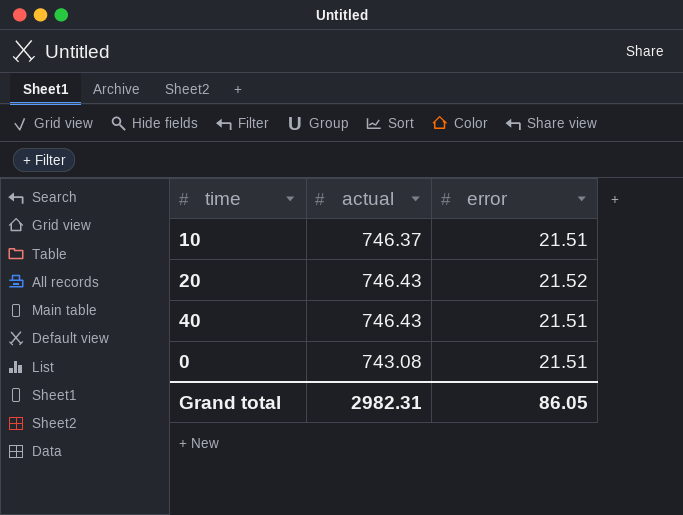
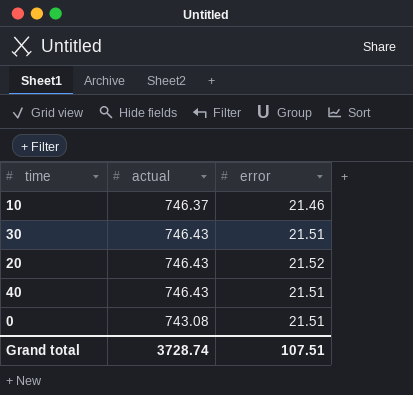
10 | error: 21.51 -> 21.46
row 30: none -> 746.43 | 21.51
Grand total | actual: 2982.31 -> 3728.74
Grand total | error: 86.05 -> 107.51

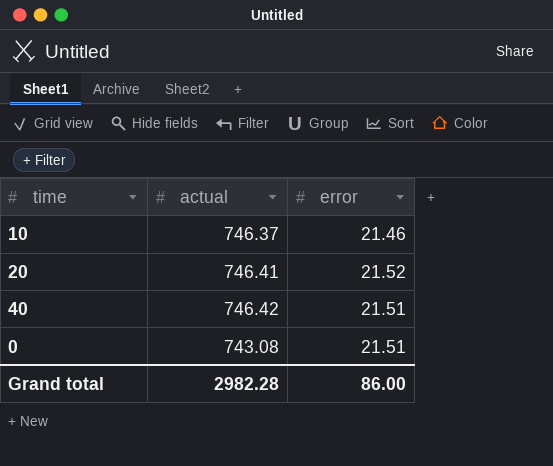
row 30: 746.43 | 21.51 -> none
20 | actual: 746.43 -> 746.41
40 | actual: 746.43 -> 746.42
Grand total | actual: 3728.74 -> 2982.28
Grand total | error: 107.51 -> 86.00

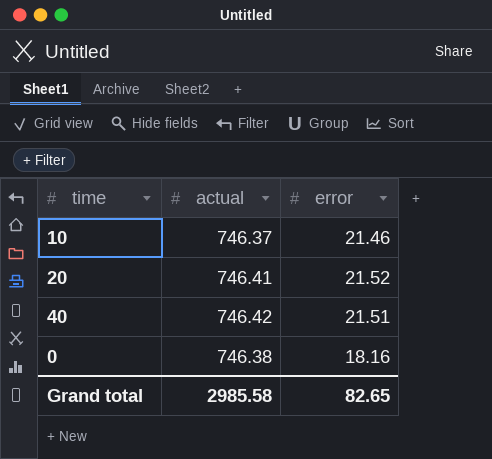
0 | actual: 743.08 -> 746.38
0 | error: 21.51 -> 18.16
Grand total | actual: 2982.28 -> 2985.58
Grand total | error: 86.00 -> 82.65

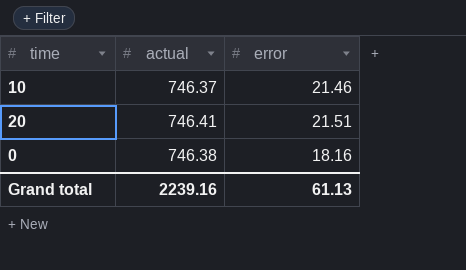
row 40: 746.42 | 21.51 -> none
20 | error: 21.52 -> 21.51
Grand total | actual: 2985.58 -> 2239.16
Grand total | error: 82.65 -> 61.13

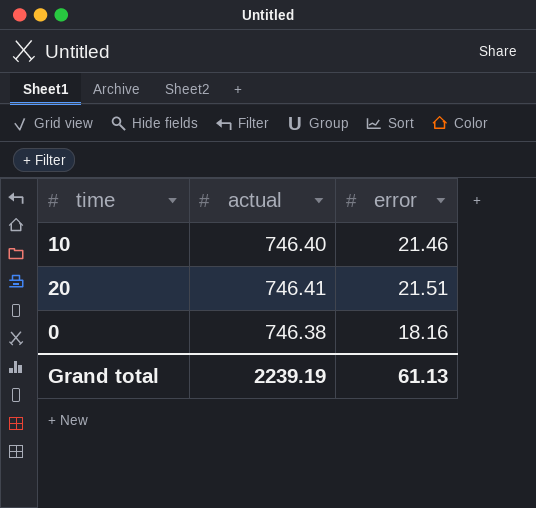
10 | actual: 746.37 -> 746.40
Grand total | actual: 2239.16 -> 2239.19

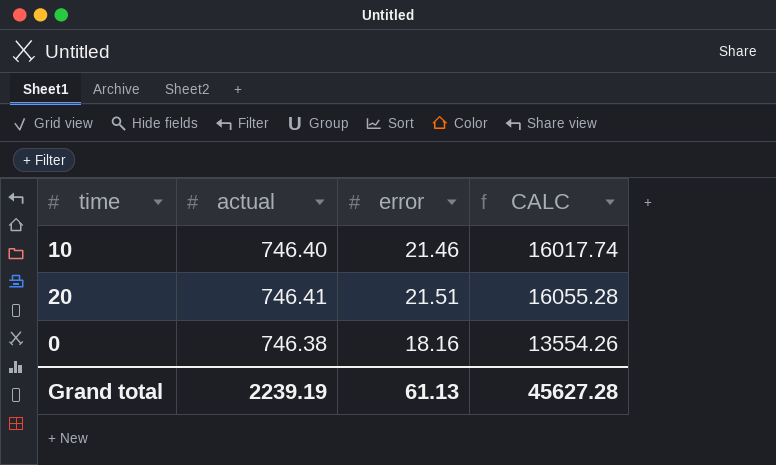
column CALC | formula: none -> [actual] * [error]

